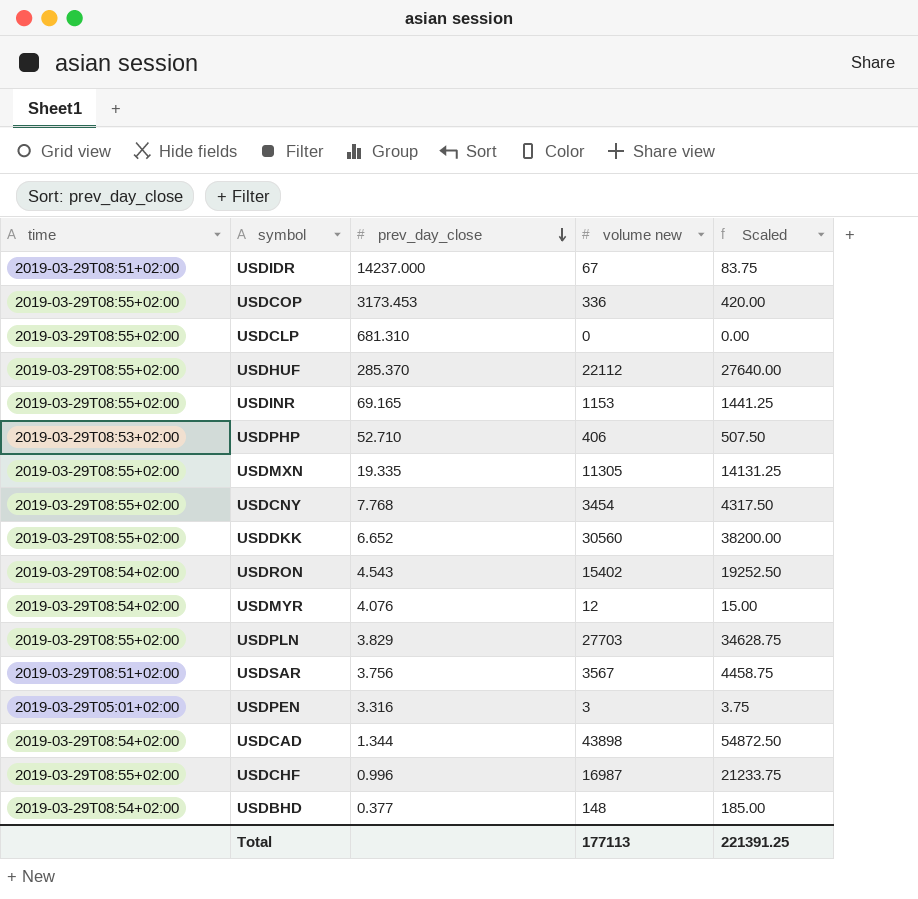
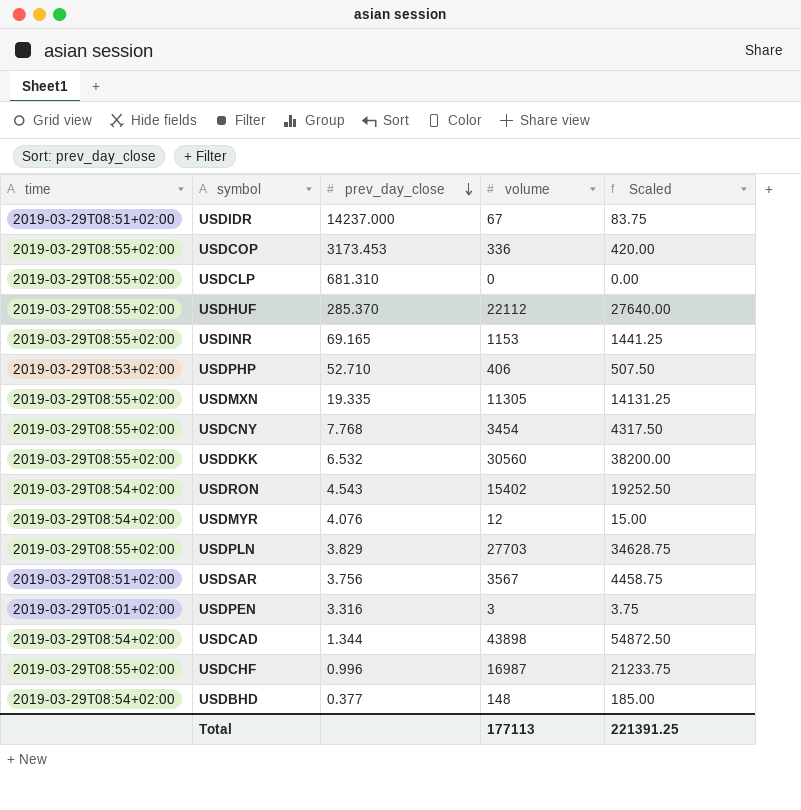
column name: volume new -> volume
USDDKK | prev_day_close: 6.652 -> 6.532

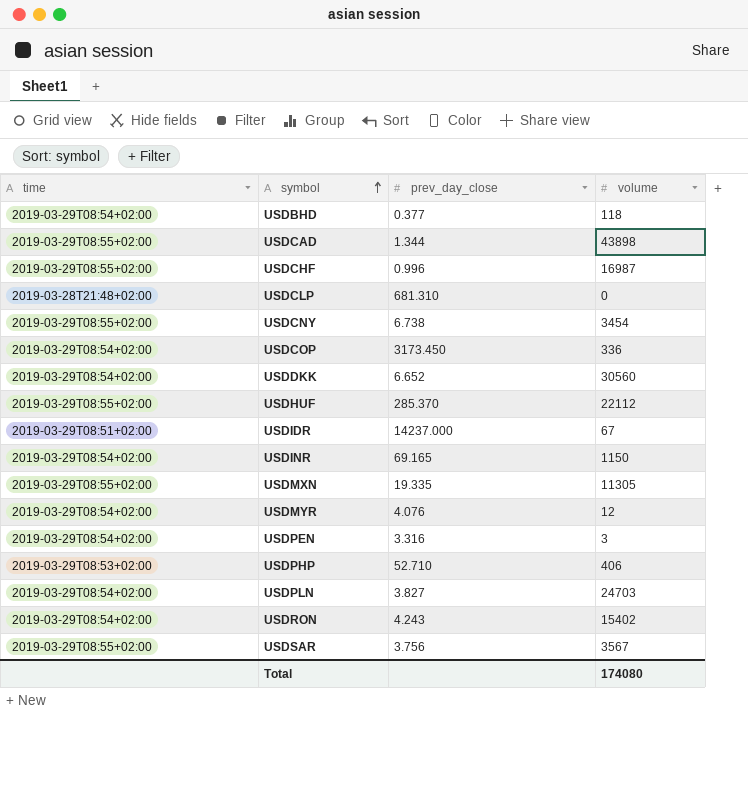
row order: prev_day_close descending -> symbol ascending
column Scaled | formula: [volume] * 1.25 -> none
USDBHD | volume: 148 -> 118
USDCAD | time: 2019-03-29T08:54+02:00 -> 2019-03-29T08:55+02:00
USDCLP | time: 2019-03-29T08:55+02:00 -> 2019-03-28T21:48+02:00
USDCNY | prev_day_close: 7.768 -> 6.738
USDCOP | time: 2019-03-29T08:55+02:00 -> 2019-03-29T08:54+02:00
USDCOP | prev_day_close: 3173.453 -> 3173.450
USDDKK | time: 2019-03-29T08:55+02:00 -> 2019-03-29T08:54+02:00
USDDKK | prev_day_close: 6.532 -> 6.652
USDINR | time: 2019-03-29T08:55+02:00 -> 2019-03-29T08:54+02:00
USDINR | volume: 1153 -> 1150
USDPEN | time: 2019-03-29T05:01+02:00 -> 2019-03-29T08:54+02:00
USDPLN | time: 2019-03-29T08:55+02:00 -> 2019-03-29T08:54+02:00
USDPLN | prev_day_close: 3.829 -> 3.827
USDPLN | volume: 27703 -> 24703
USDRON | prev_day_close: 4.543 -> 4.243
USDSAR | time: 2019-03-29T08:51+02:00 -> 2019-03-29T08:55+02:00
Total | volume: 177113 -> 174080

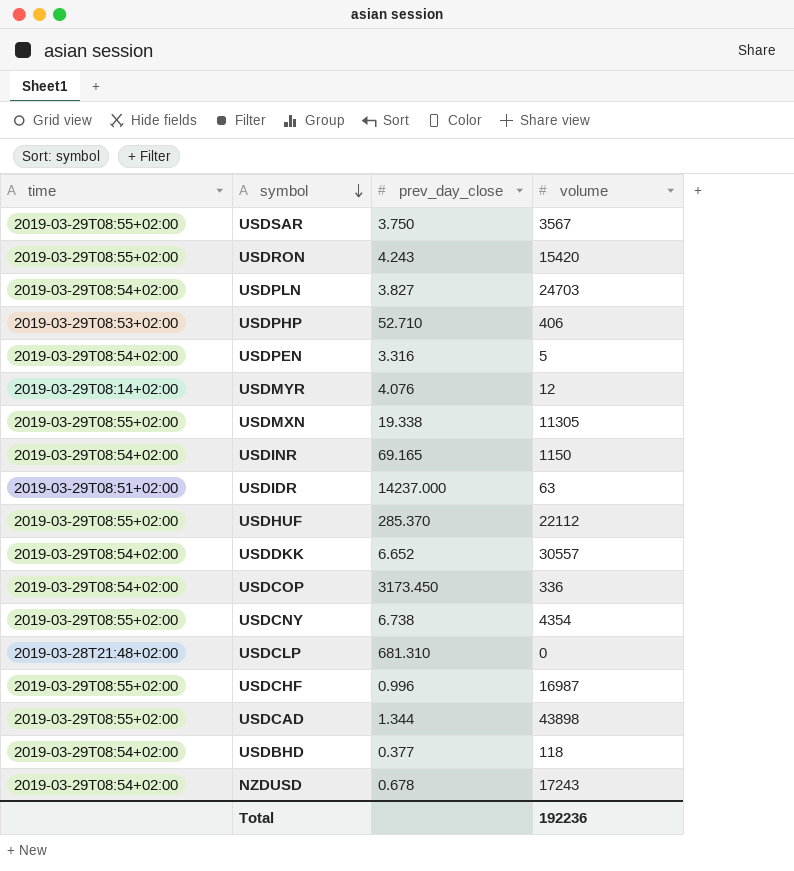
row order: symbol ascending -> symbol descending
USDSAR | prev_day_close: 3.756 -> 3.750
USDRON | time: 2019-03-29T08:54+02:00 -> 2019-03-29T08:55+02:00
USDRON | volume: 15402 -> 15420
USDPEN | volume: 3 -> 5
USDMYR | time: 2019-03-29T08:54+02:00 -> 2019-03-29T08:14+02:00
USDMXN | prev_day_close: 19.335 -> 19.338
USDIDR | volume: 67 -> 63
USDDKK | volume: 30560 -> 30557
USDCNY | volume: 3454 -> 4354
row NZDUSD: none -> 2019-03-29T08:54+02:00 | 0.678 | 17243
Total | volume: 174080 -> 192236

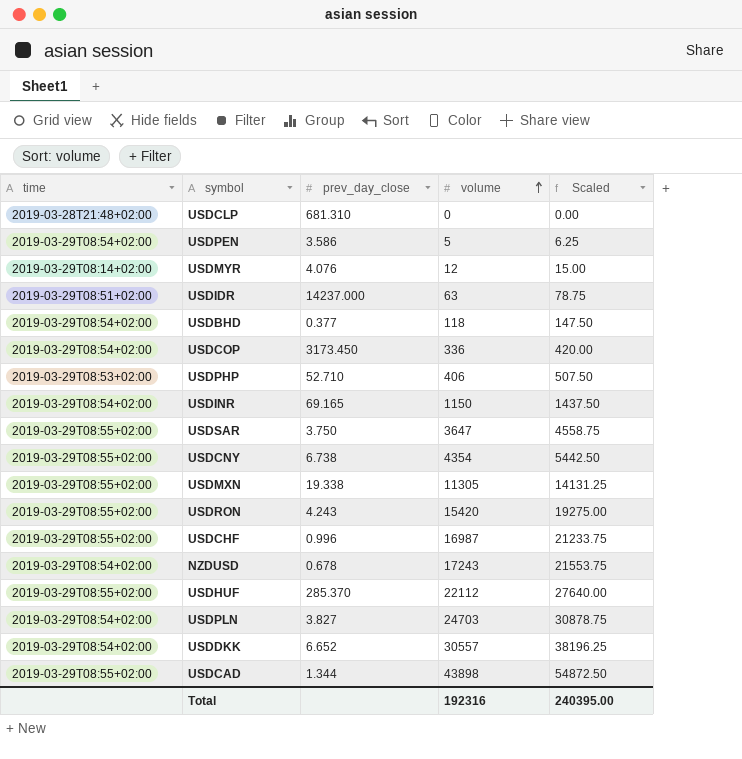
row order: symbol descending -> volume ascending
column Scaled | formula: none -> [volume] * 1.25
USDPEN | prev_day_close: 3.316 -> 3.586
USDSAR | volume: 3567 -> 3647
Total | volume: 192236 -> 192316

